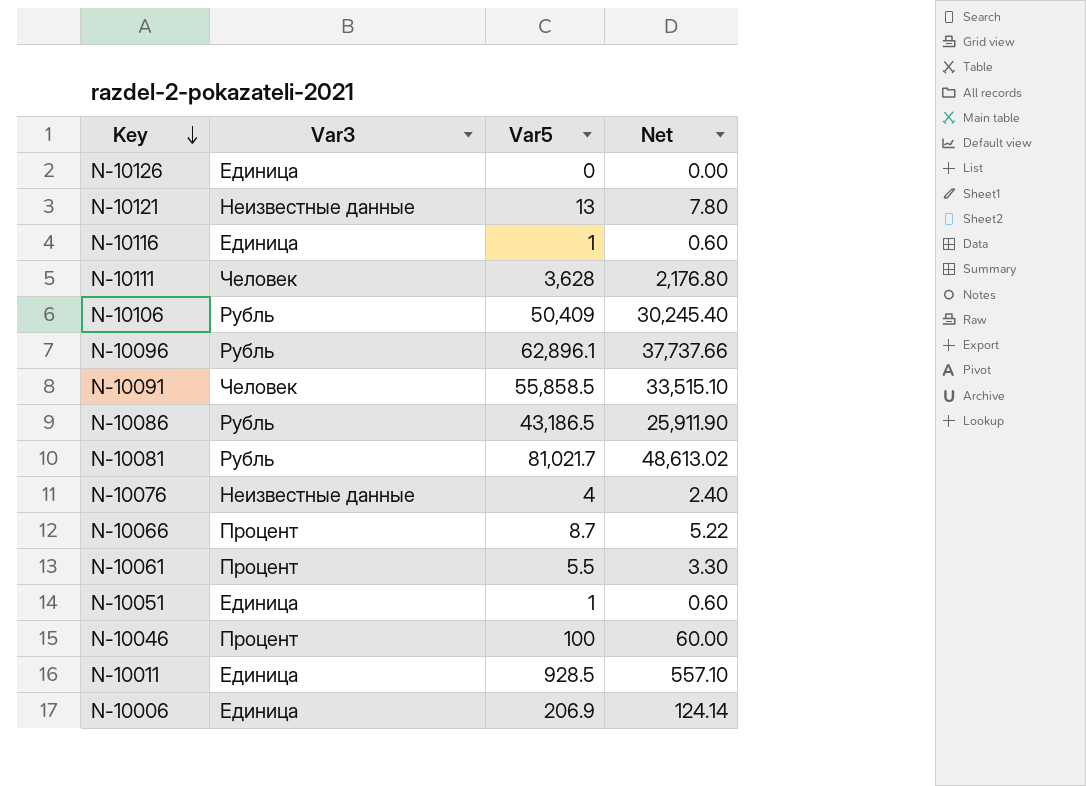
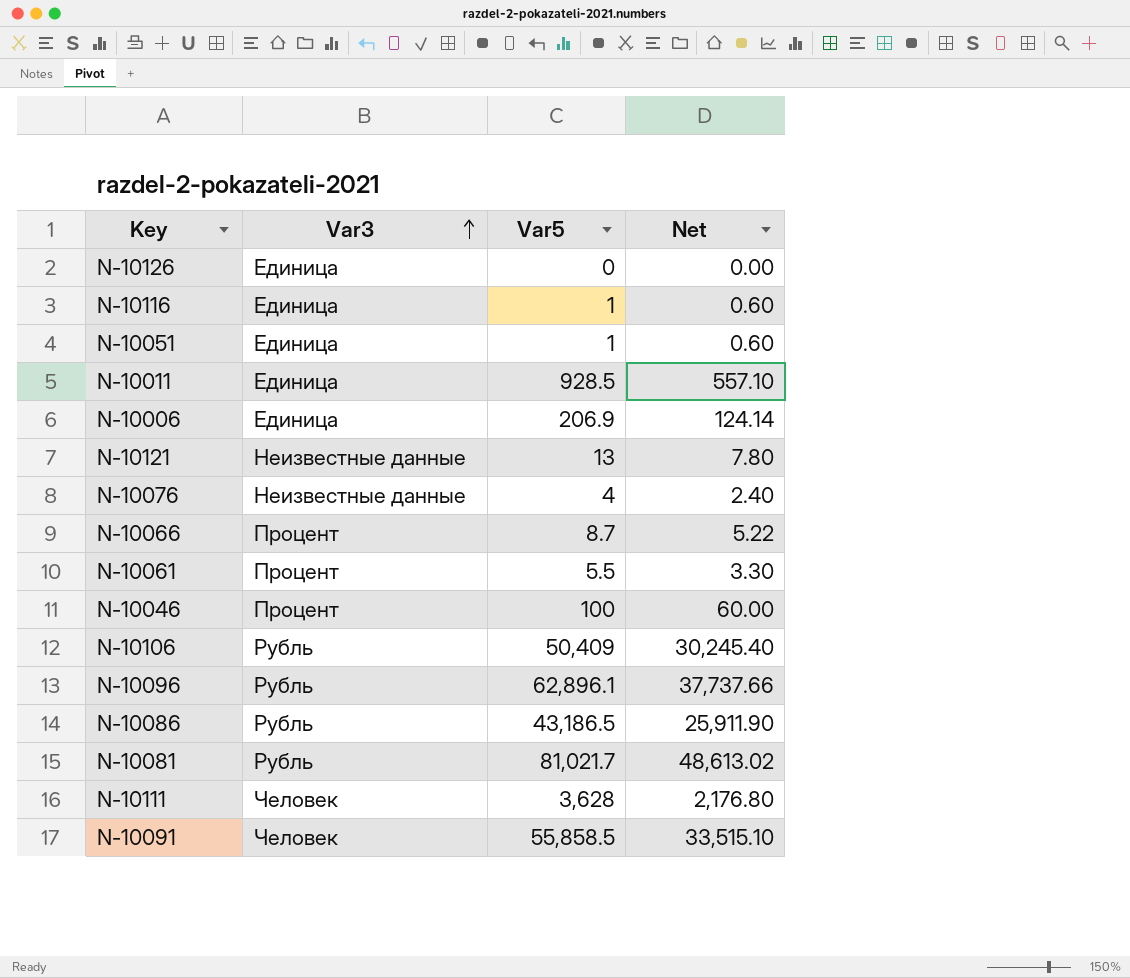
row order: Key descending -> Var3 ascending

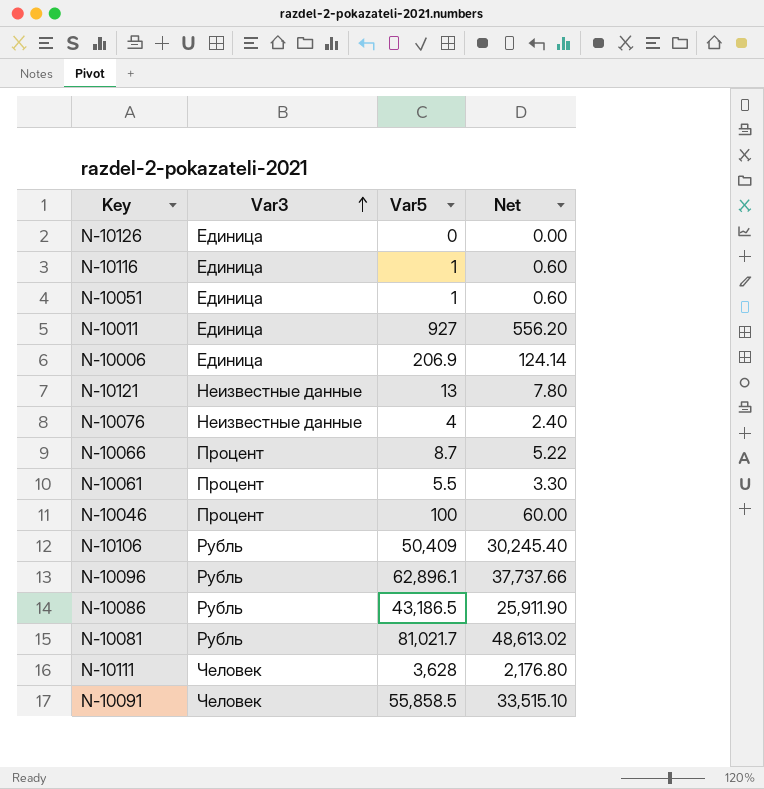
N-10011 | Var5: 928.5 -> 927
N-10011 | Net: 557.10 -> 556.20

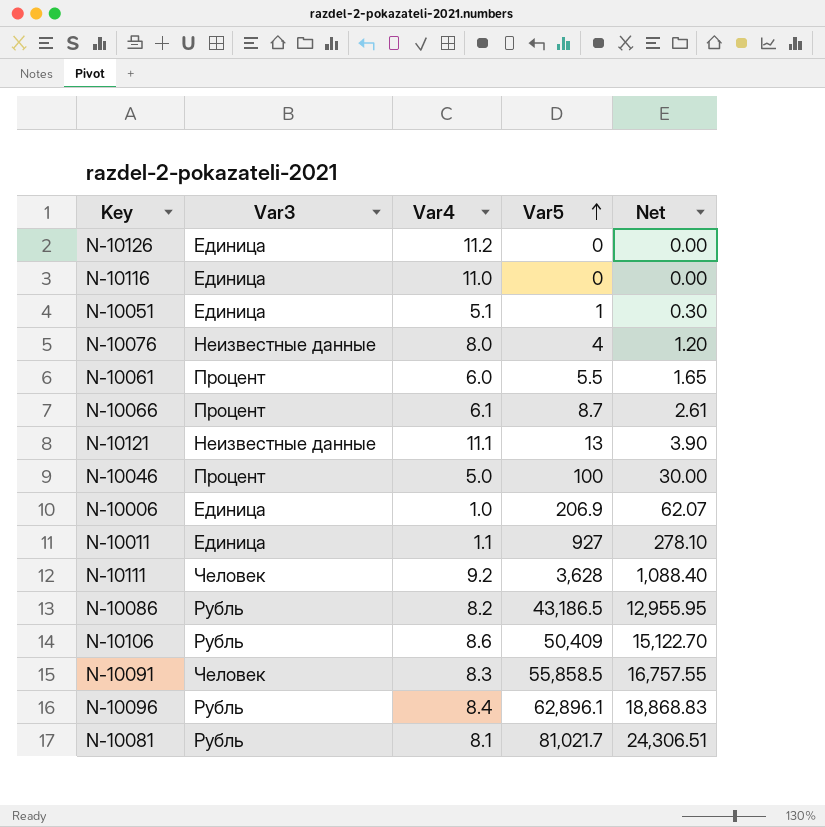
row order: Var3 ascending -> Var5 ascending
column Var4 | position: none -> 3
column Net | formula: [Var5] * 0.6 -> [Var5] * 0.3
N-10116 | Var5: 1 -> 0

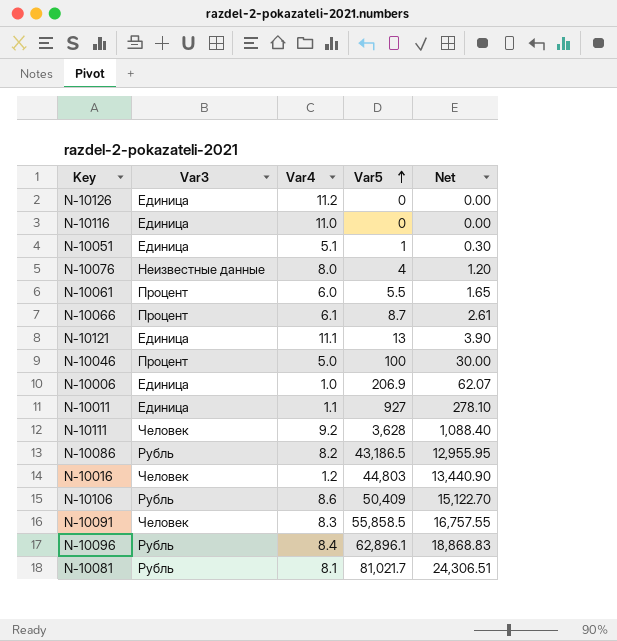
N-10121 | Var3: Неизвестные данные -> Единица
row N-10016: none -> Человек | 1.2 | 44,803 | 13,440.90

